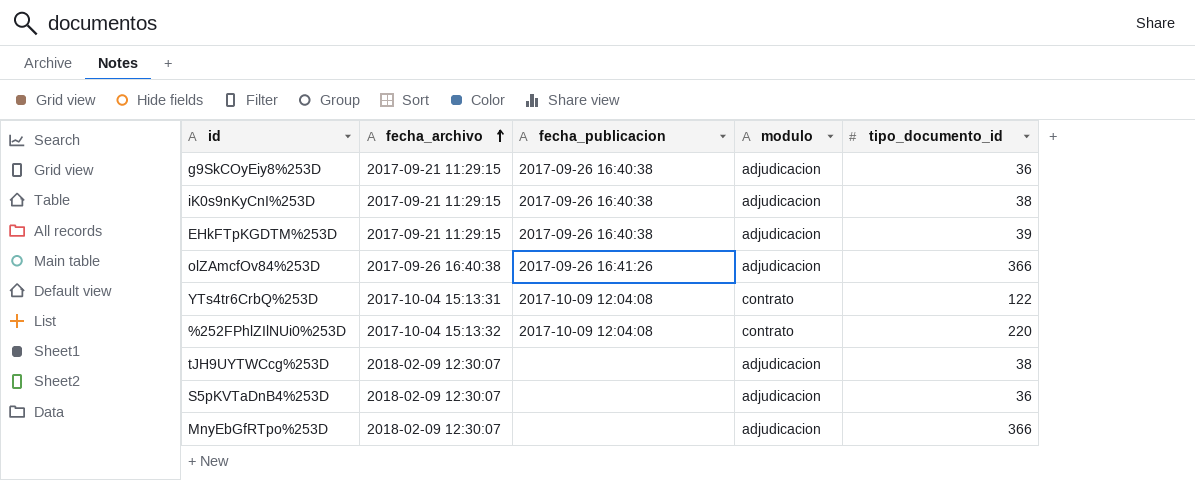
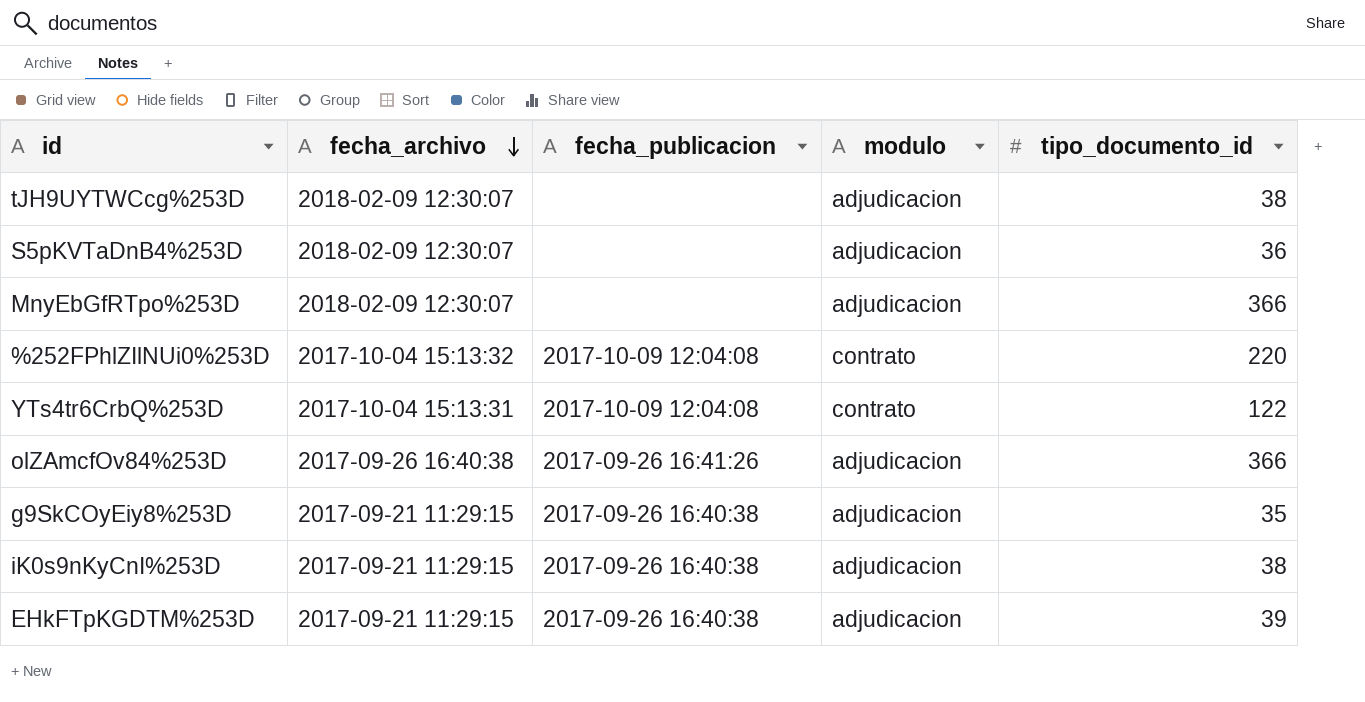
row order: fecha_archivo ascending -> fecha_archivo descending
g9SkCOyEiy8%253D | tipo_documento_id: 36 -> 35

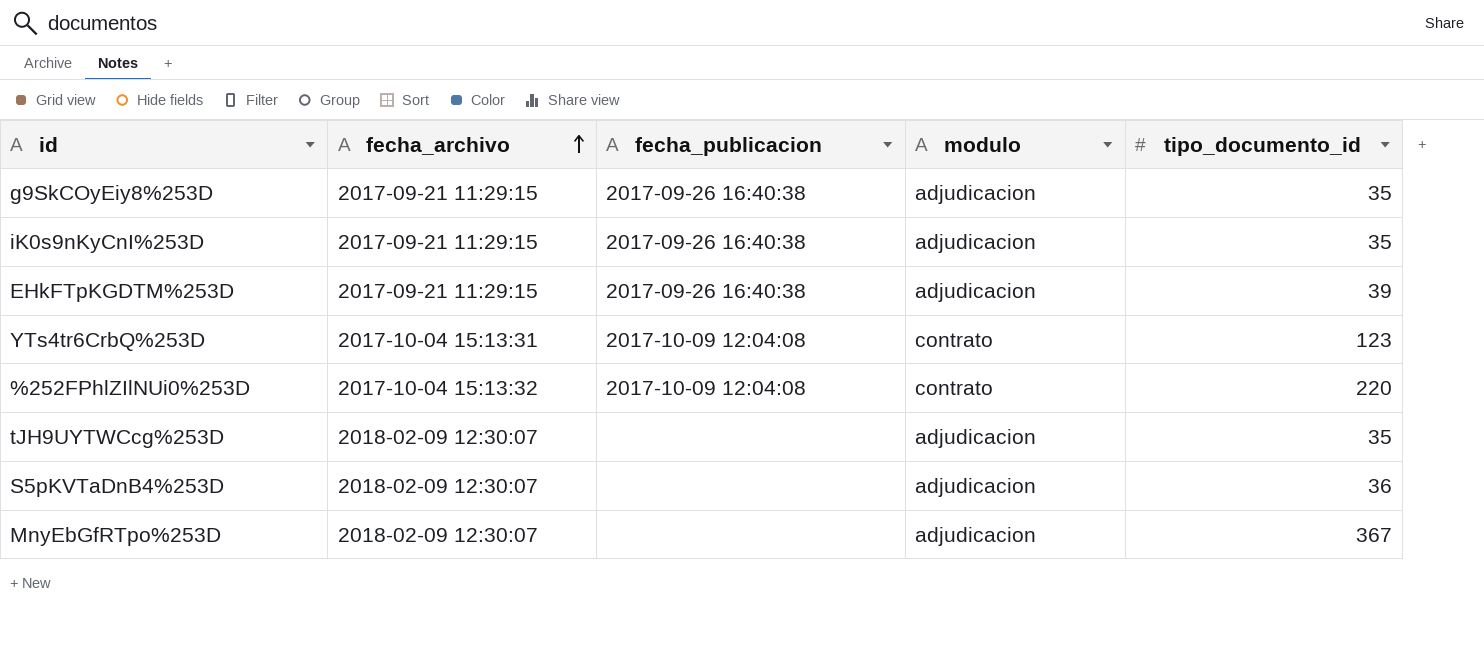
row order: fecha_archivo descending -> fecha_archivo ascending
row olZAmcfOv84%253D: 2017-09-26 16:40:38 | 2017-09-26 16:41:26 | adjudicacion | 366 -> none
iK0s9nKyCnI%253D | tipo_documento_id: 38 -> 35
YTs4tr6CrbQ%253D | tipo_documento_id: 122 -> 123
tJH9UYTWCcg%253D | tipo_documento_id: 38 -> 35
MnyEbGfRTpo%253D | tipo_documento_id: 366 -> 367

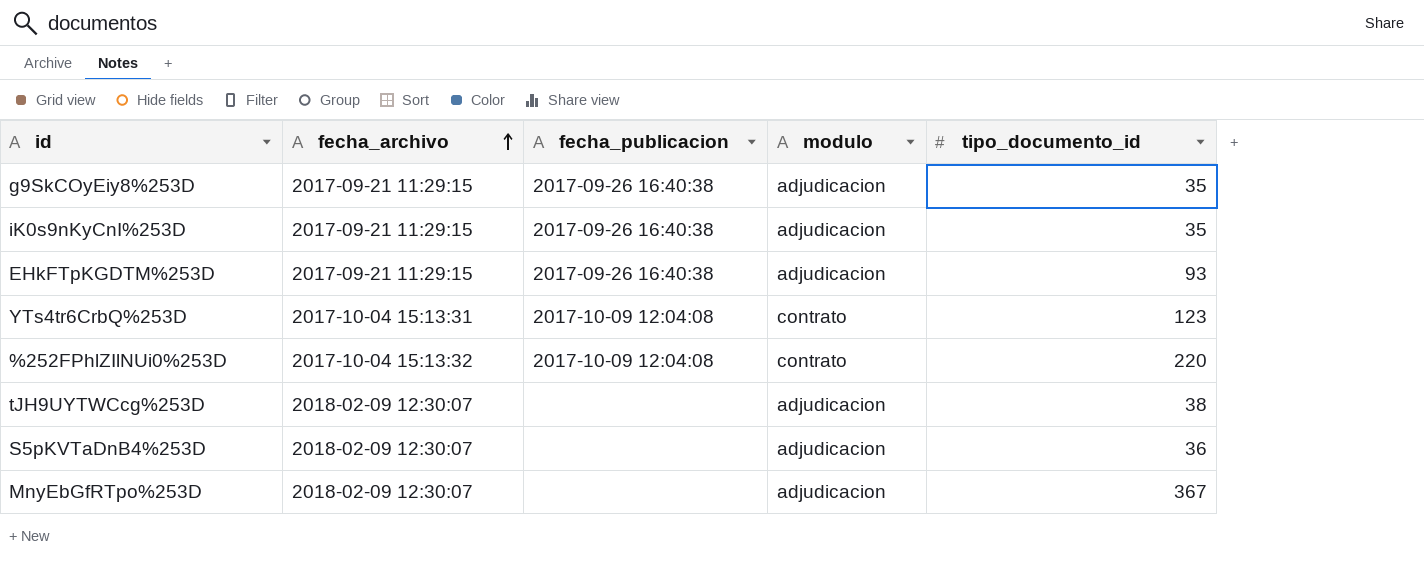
EHkFTpKGDTM%253D | tipo_documento_id: 39 -> 93
tJH9UYTWCcg%253D | tipo_documento_id: 35 -> 38

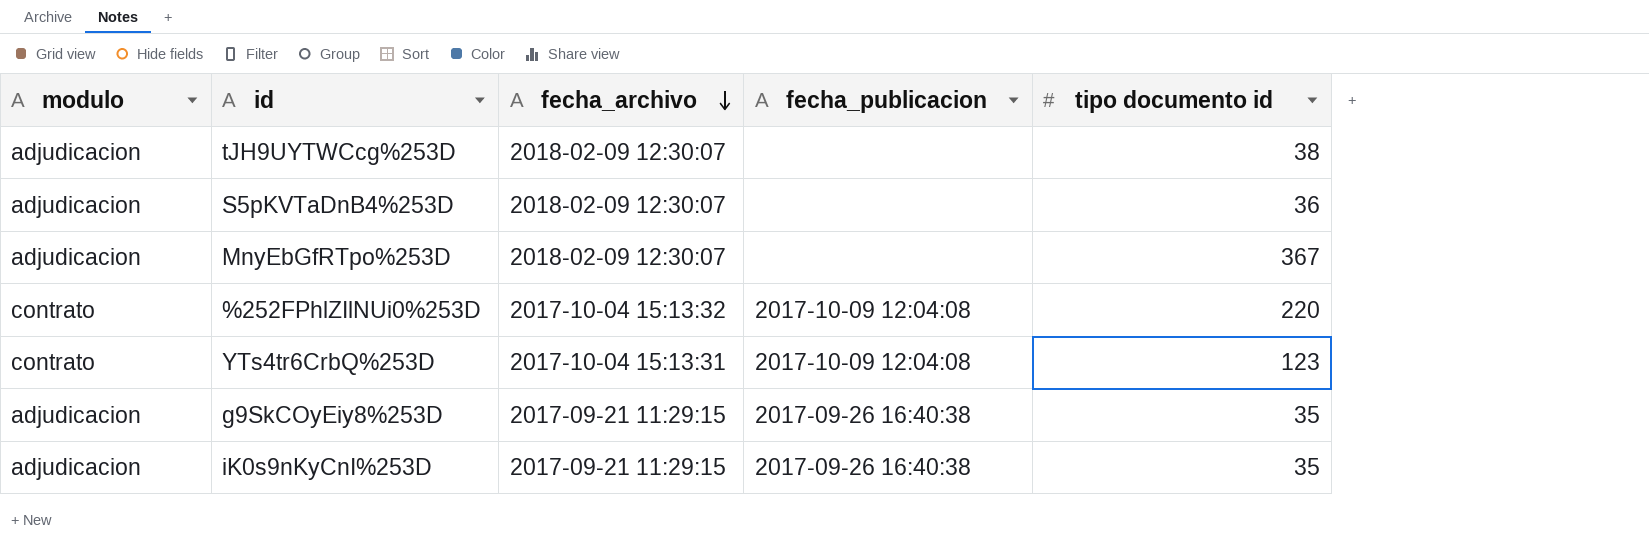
row order: fecha_archivo ascending -> fecha_archivo descending
column modulo | position: 4 -> 1
column name: tipo_documento_id -> tipo documento id
row EHkFTpKGDTM%253D: 2017-09-21 11:29:15 | 2017-09-26 16:40:38 | adjudicacion | 93 -> none

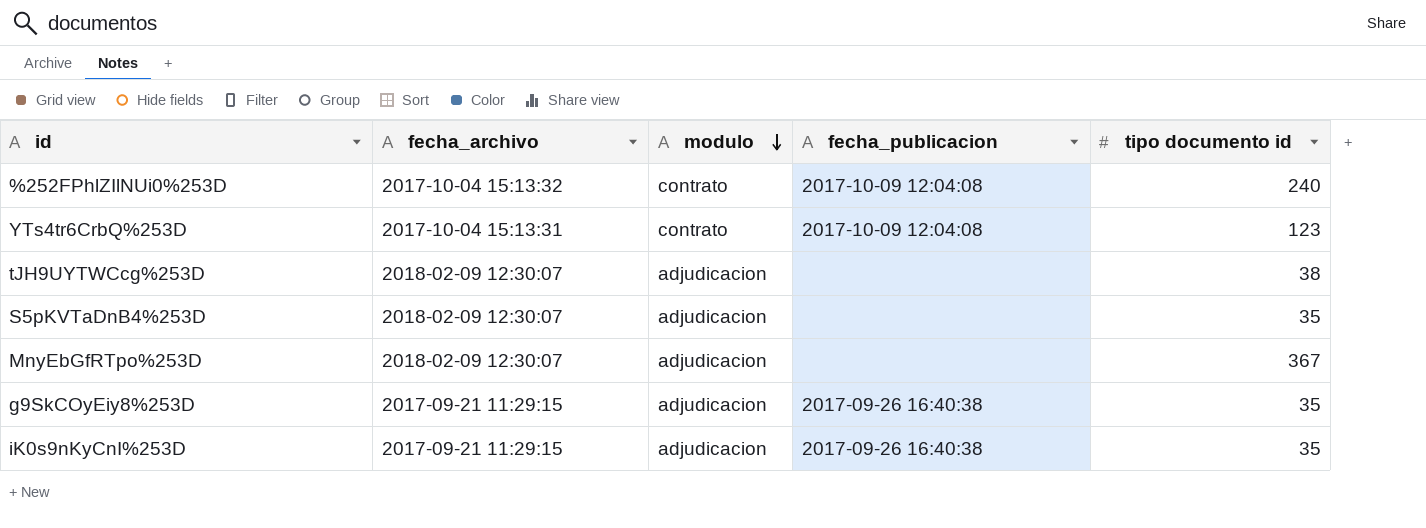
row order: fecha_archivo descending -> modulo descending
column modulo | position: 1 -> 3
%252FPhlZIlNUi0%253D | tipo documento id: 220 -> 240
S5pKVTaDnB4%253D | tipo documento id: 36 -> 35

